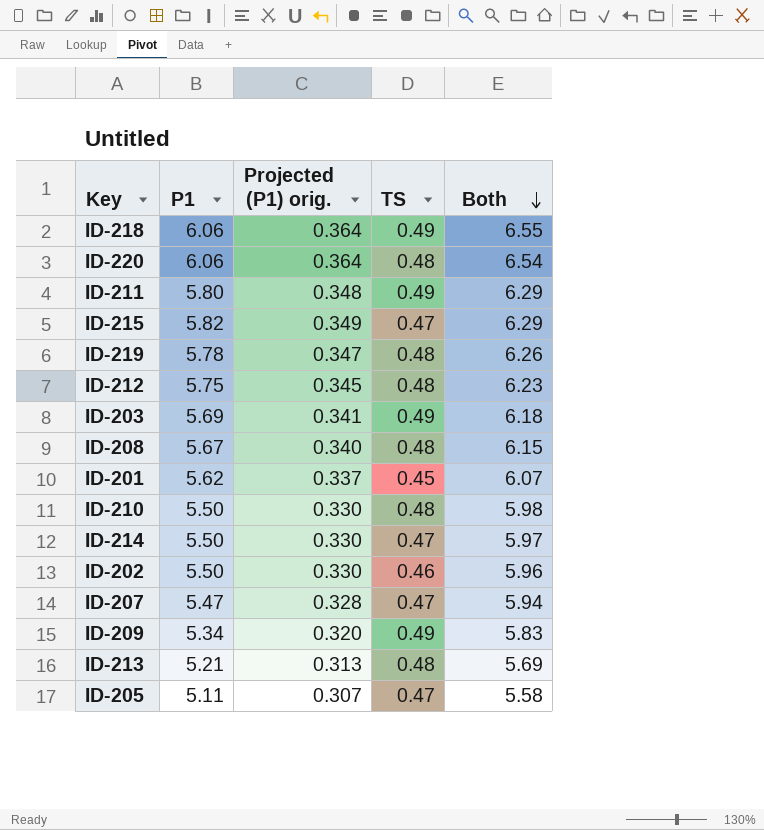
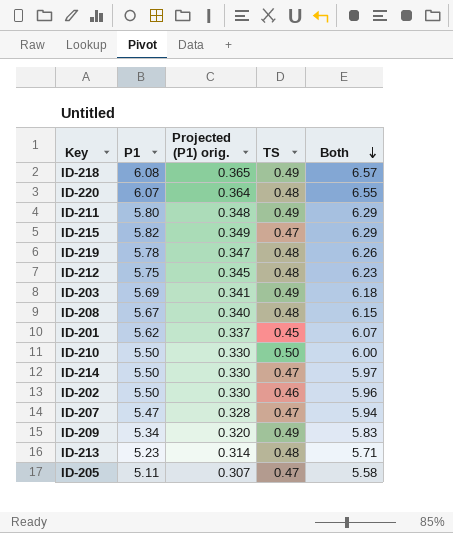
ID-218 | P1: 6.06 -> 6.08
ID-218 | Projected (P1) orig.: 0.364 -> 0.365
ID-218 | Both: 6.55 -> 6.57
ID-220 | P1: 6.06 -> 6.07
ID-220 | Both: 6.54 -> 6.55
ID-210 | TS: 0.48 -> 0.50
ID-210 | Both: 5.98 -> 6.00
ID-213 | P1: 5.21 -> 5.23
ID-213 | Projected (P1) orig.: 0.313 -> 0.314
ID-213 | Both: 5.69 -> 5.71

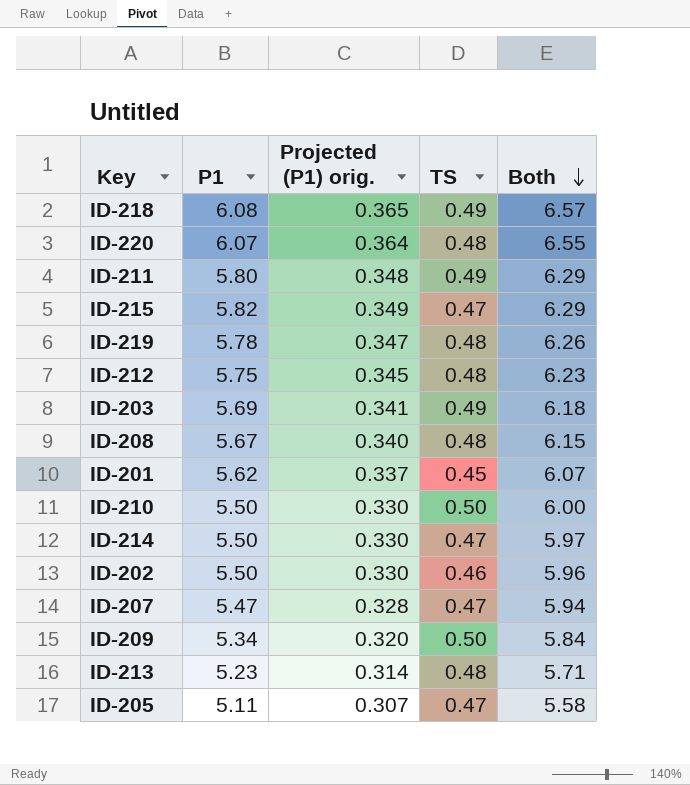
ID-209 | TS: 0.49 -> 0.50
ID-209 | Both: 5.83 -> 5.84

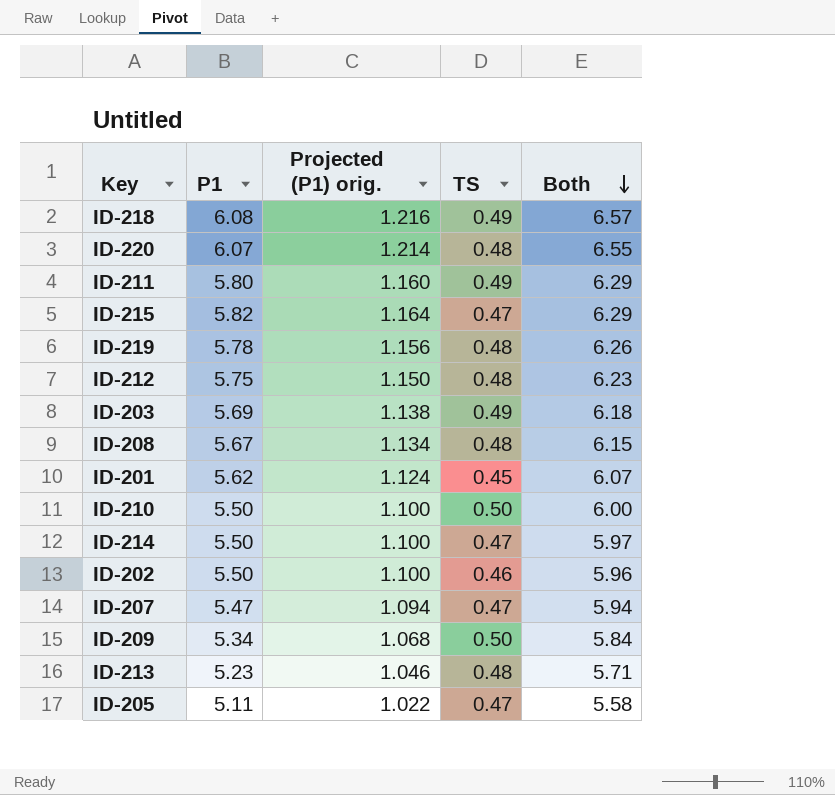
column Projected (P1) orig. | formula: [P1] * 0.06 -> [P1] * 0.2

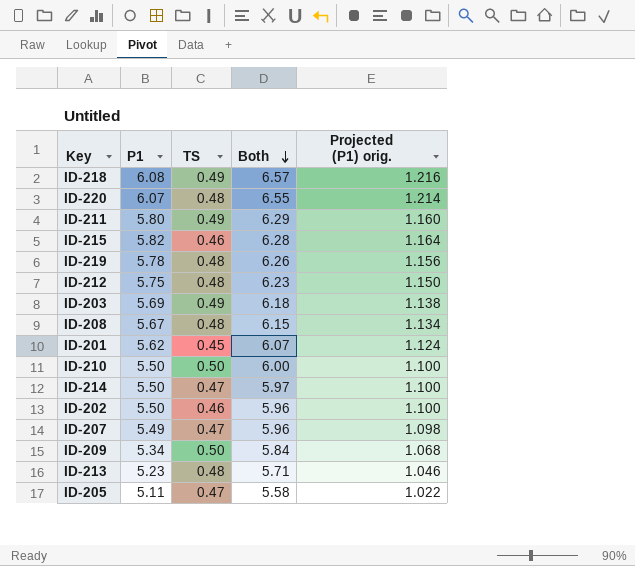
column Projected (P1) orig. | position: 3 -> 5
ID-215 | TS: 0.47 -> 0.46
ID-215 | Both: 6.29 -> 6.28
ID-207 | P1: 5.47 -> 5.49
ID-207 | Both: 5.94 -> 5.96
ID-207 | Projected (P1) orig.: 1.094 -> 1.098

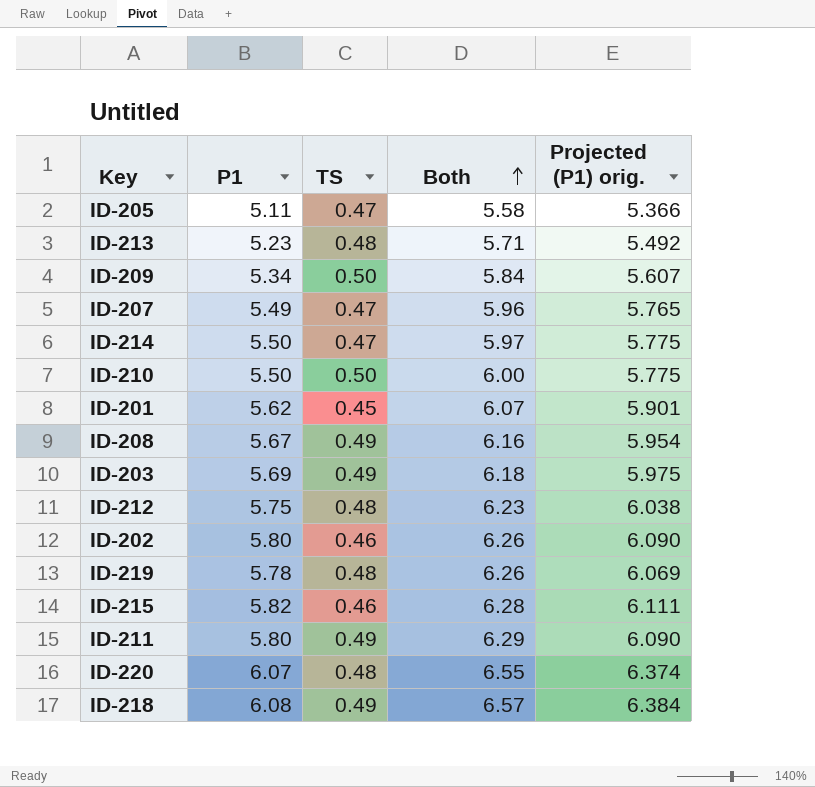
row order: Both descending -> Both ascending
column Projected (P1) orig. | formula: [P1] * 0.2 -> [P1] * 1.05
ID-208 | TS: 0.48 -> 0.49
ID-208 | Both: 6.15 -> 6.16
ID-202 | P1: 5.50 -> 5.80
ID-202 | Both: 5.96 -> 6.26

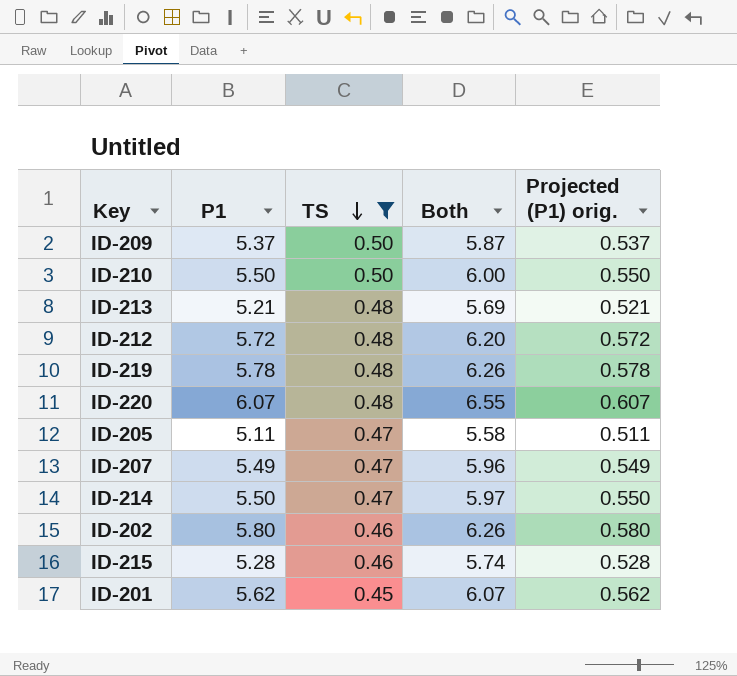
filter: none -> TS != 0.49
row order: Both ascending -> TS descending
column Projected (P1) orig. | formula: [P1] * 1.05 -> [P1] * 0.1
ID-209 | P1: 5.34 -> 5.37
ID-209 | Both: 5.84 -> 5.87
ID-213 | P1: 5.23 -> 5.21
ID-213 | Both: 5.71 -> 5.69
ID-212 | P1: 5.75 -> 5.72
ID-212 | Both: 6.23 -> 6.20
ID-215 | P1: 5.82 -> 5.28
ID-215 | Both: 6.28 -> 5.74

